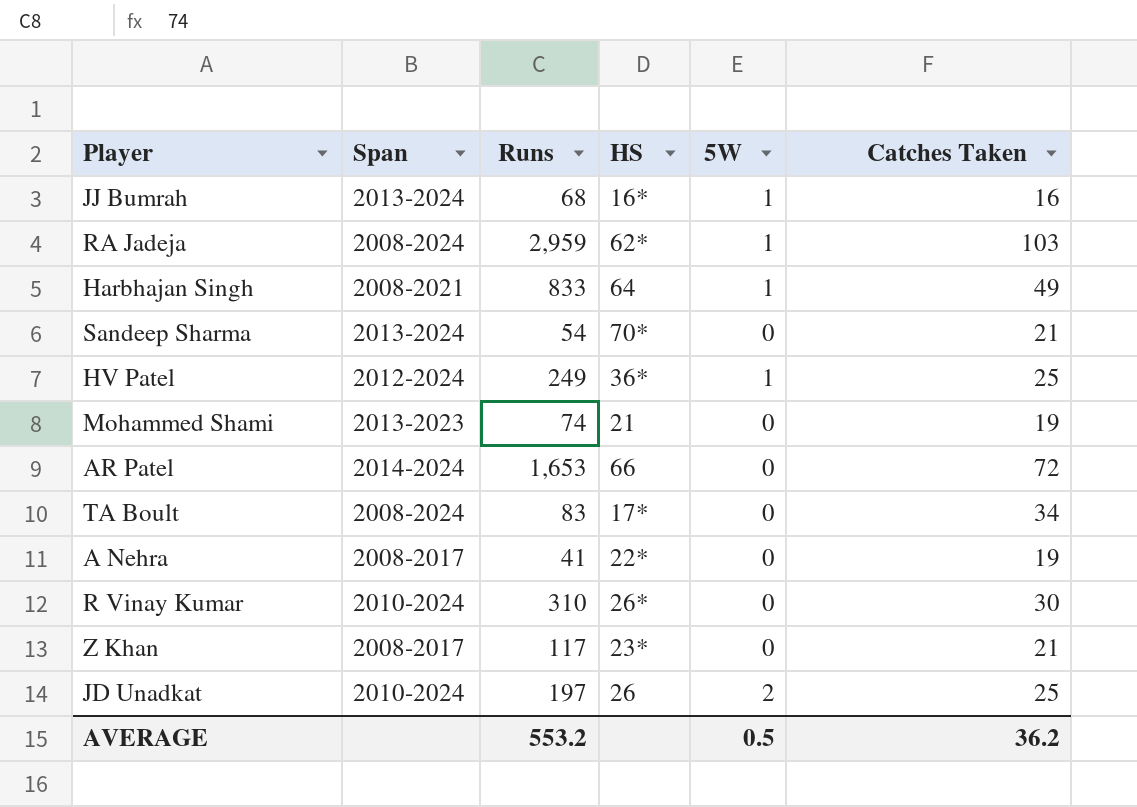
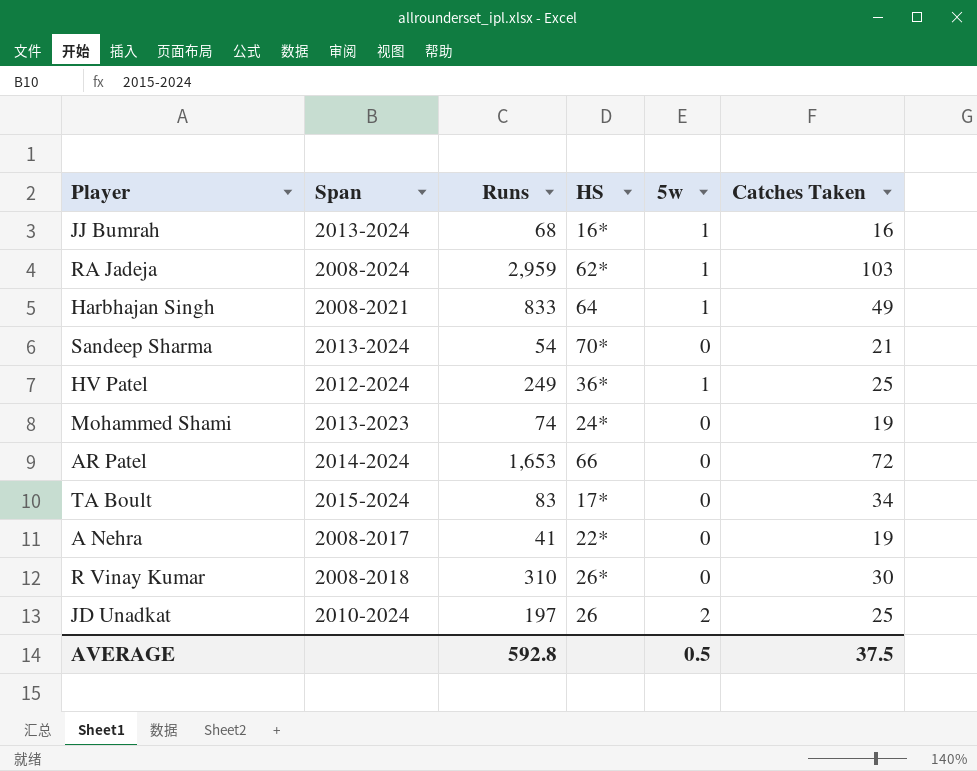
column name: 5W -> 5w
row Z Khan: 2008-2017 | 117 | 23* | 0 | 21 -> none
Mohammed Shami | HS: 21 -> 24*
TA Boult | Span: 2008-2024 -> 2015-2024
R Vinay Kumar | Span: 2010-2024 -> 2008-2018
AVERAGE | Runs: 553.2 -> 592.8
AVERAGE | Catches Taken: 36.2 -> 37.5

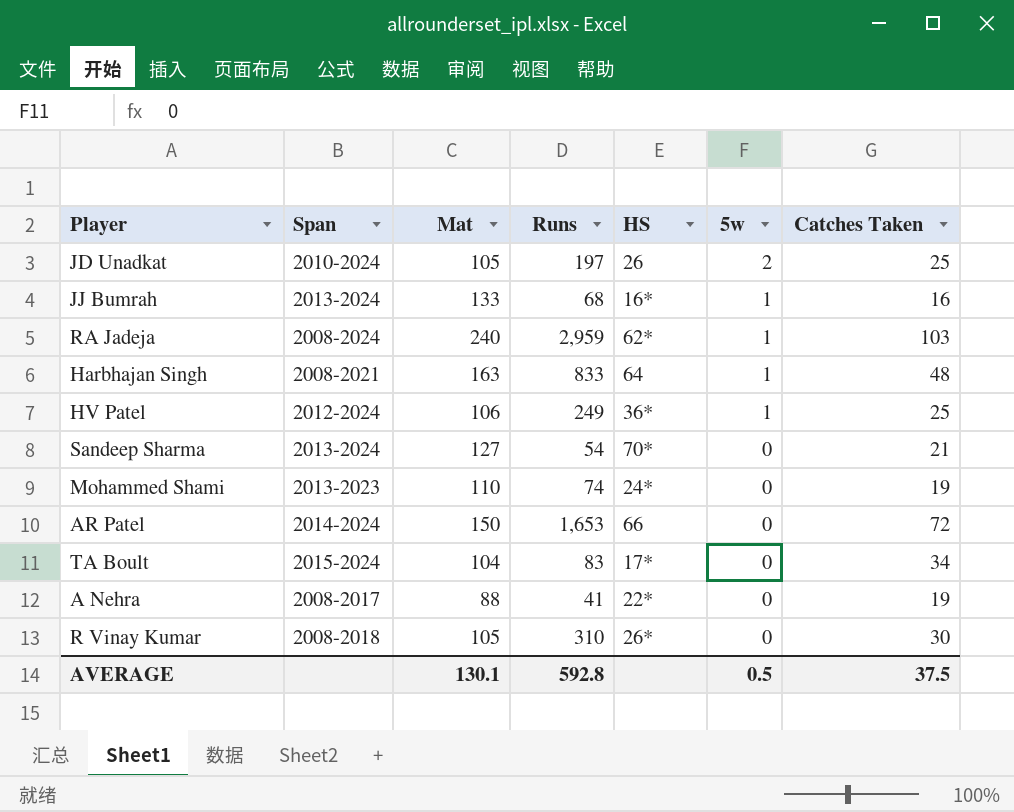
row order: none -> 5w descending
column Mat | position: none -> 3
Harbhajan Singh | Catches Taken: 49 -> 48

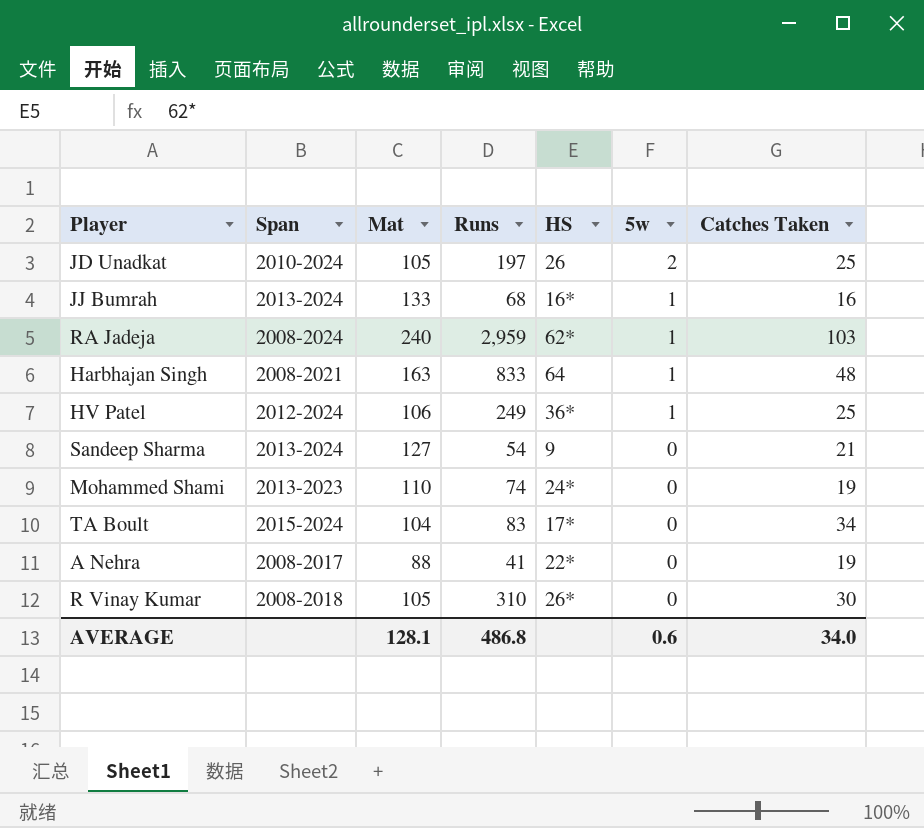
row AR Patel: 2014-2024 | 150 | 1,653 | 66 | 0 | 72 -> none
Sandeep Sharma | HS: 70* -> 9
AVERAGE | Mat: 130.1 -> 128.1
AVERAGE | Runs: 592.8 -> 486.8
AVERAGE | 5w: 0.5 -> 0.6
AVERAGE | Catches Taken: 37.5 -> 34.0

